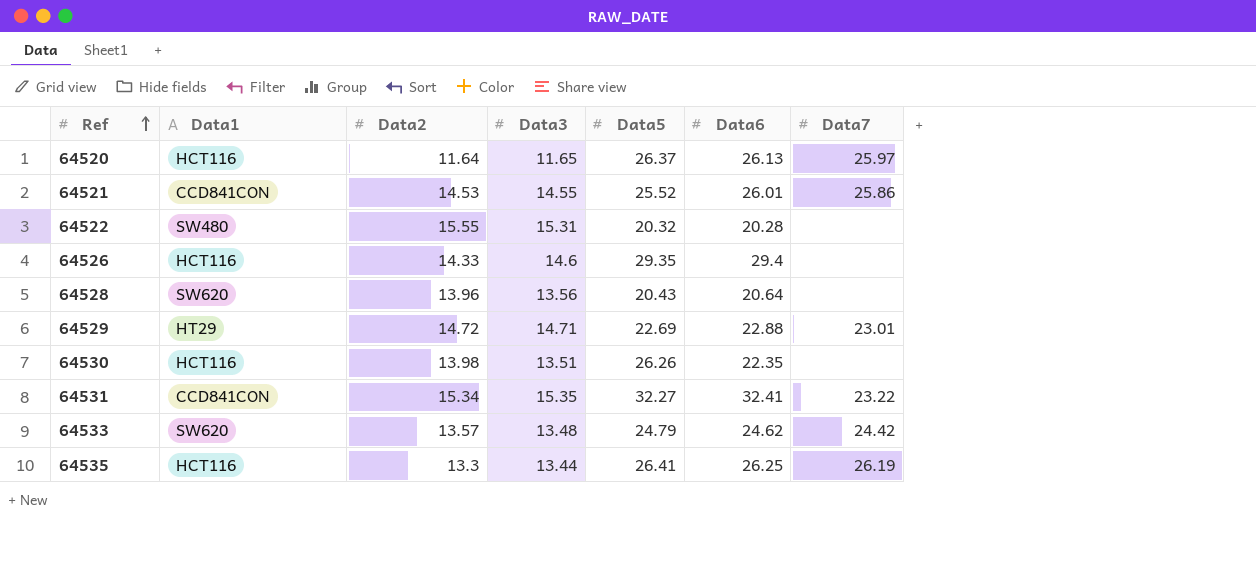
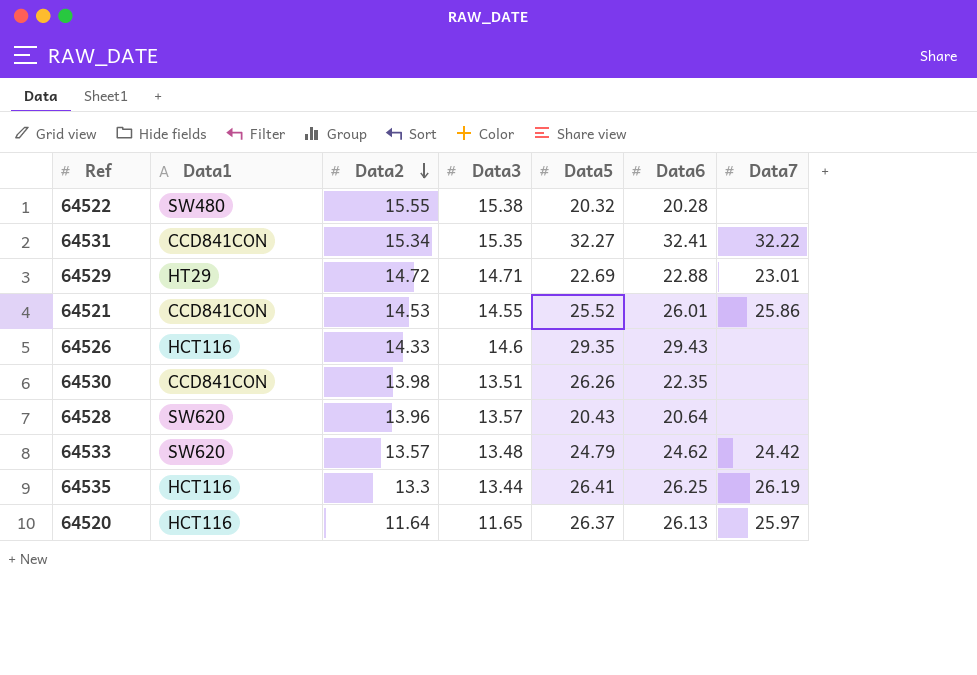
row order: Ref ascending -> Data2 descending
64522 | Data3: 15.31 -> 15.38
64531 | Data7: 23.22 -> 32.22
64526 | Data6: 29.4 -> 29.43
64530 | Data1: HCT116 -> CCD841CON
64528 | Data3: 13.56 -> 13.57

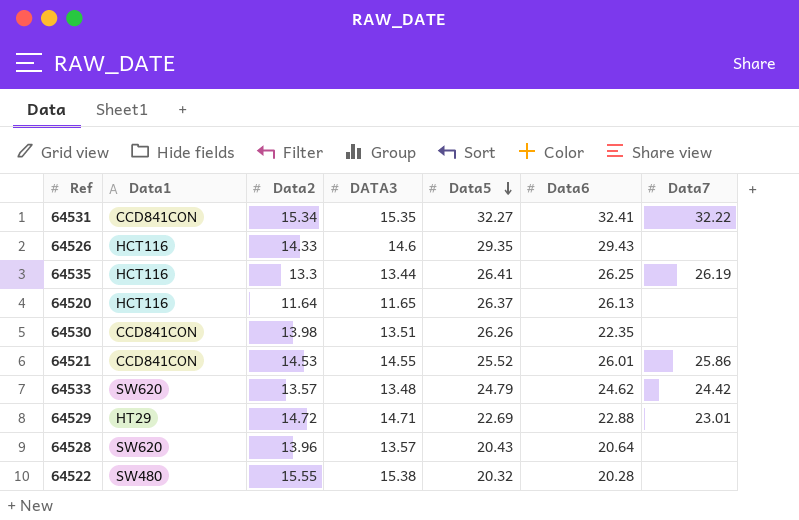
row order: Data2 descending -> Data5 descending
column name: Data3 -> DATA3
64520 | Data7: 25.97 -> none

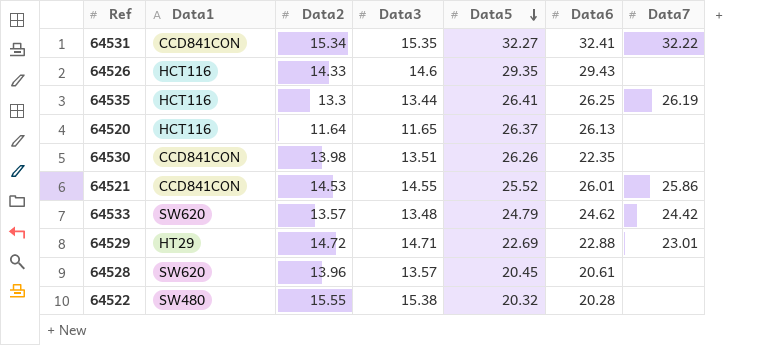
column name: DATA3 -> Data3
64528 | Data5: 20.43 -> 20.45
64528 | Data6: 20.64 -> 20.61

